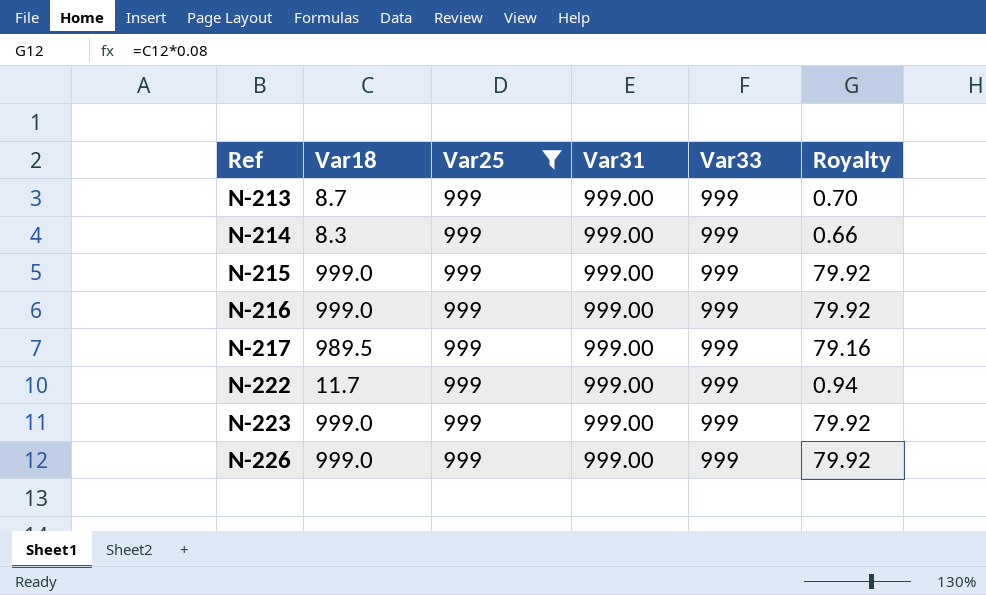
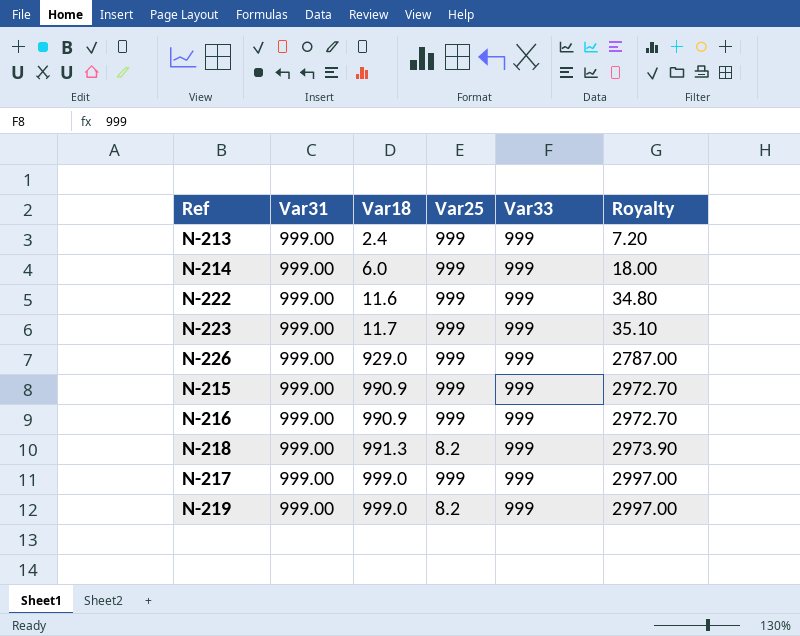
filter: Var25 = 999 -> none
row order: Ref ascending -> Var18 ascending
column Var31 | position: 4 -> 2
column Royalty | formula: [Var18] * 0.08 -> [Var18] * 3
N-213 | Var18: 8.7 -> 2.4
N-214 | Var18: 8.3 -> 6.0
N-222 | Var18: 11.7 -> 11.6
N-223 | Var18: 999.0 -> 11.7
N-226 | Var18: 999.0 -> 929.0
N-215 | Var18: 999.0 -> 990.9
N-216 | Var18: 999.0 -> 990.9
N-217 | Var18: 989.5 -> 999.0

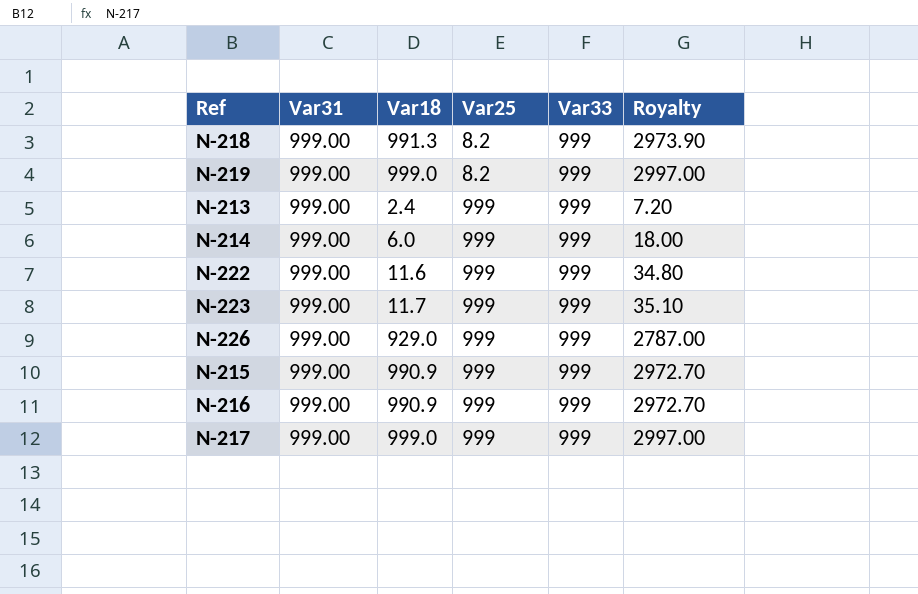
row order: Var18 ascending -> Var25 ascending

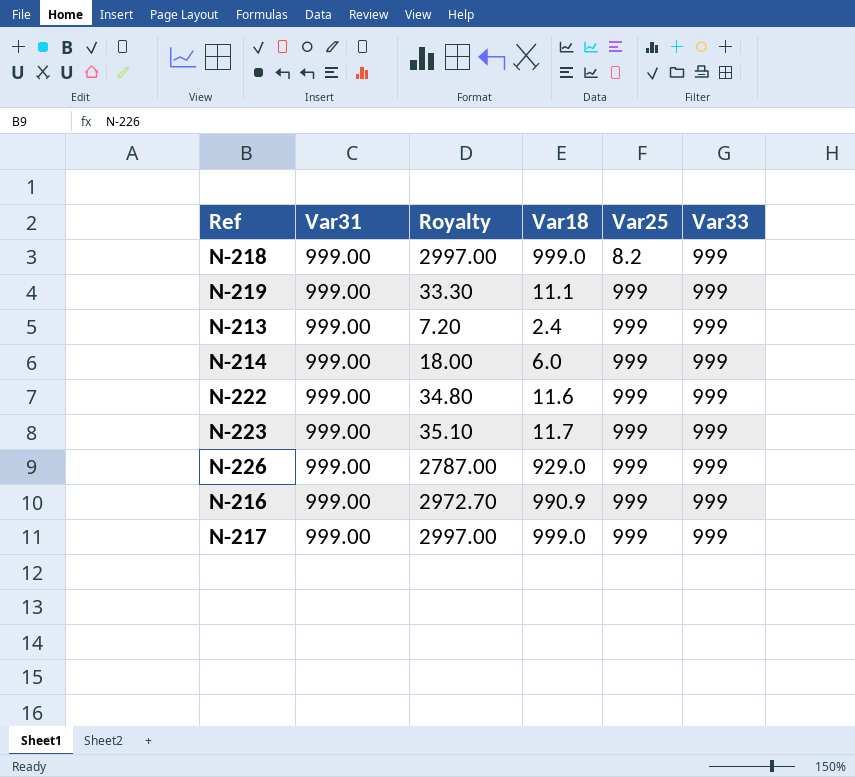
column Royalty | position: 6 -> 3
row N-215: 999.00 | 990.9 | 999 | 999 | 2972.70 -> none
N-218 | Royalty: 2973.90 -> 2997.00
N-218 | Var18: 991.3 -> 999.0
N-219 | Royalty: 2997.00 -> 33.30
N-219 | Var18: 999.0 -> 11.1
N-219 | Var25: 8.2 -> 999

